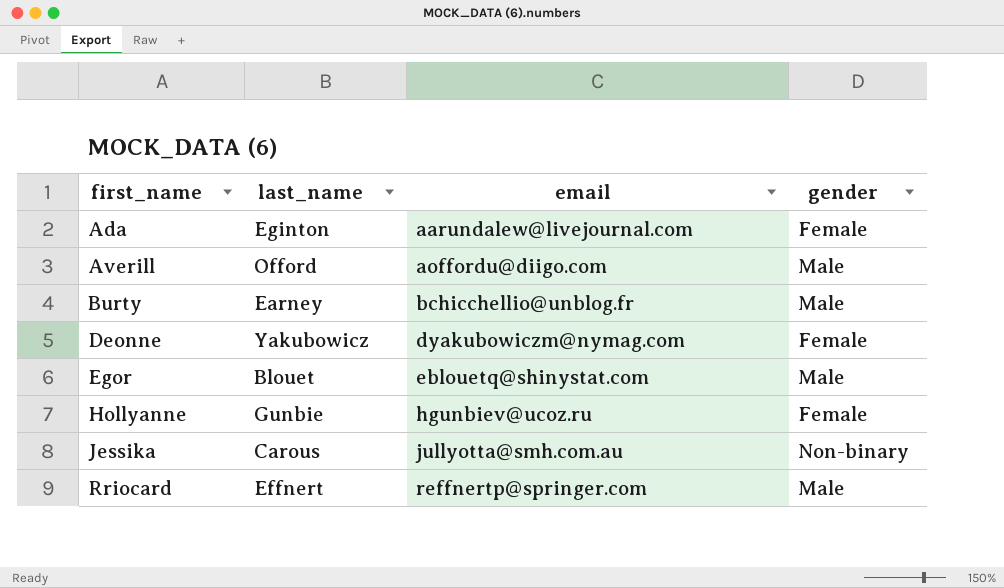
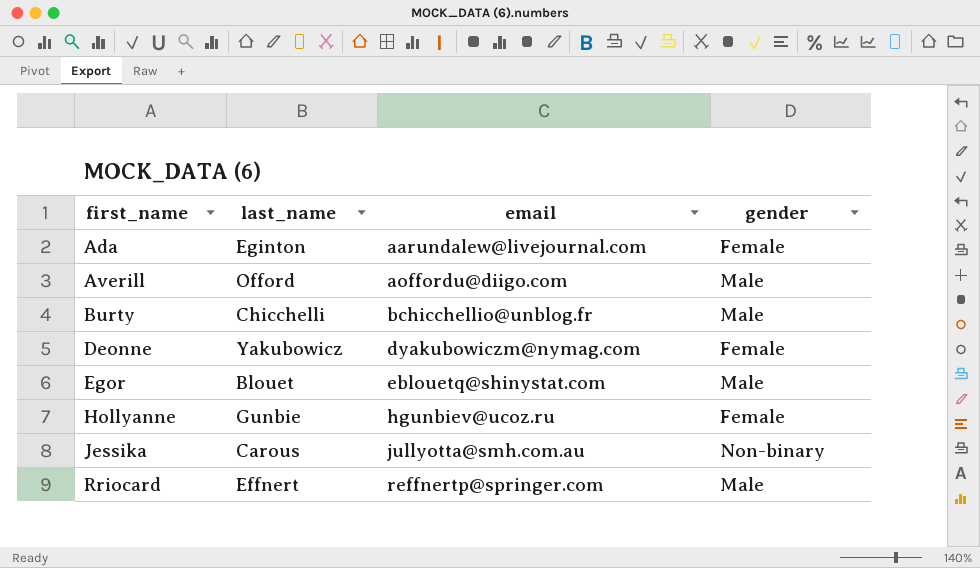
Burty | last_name: Earney -> Chicchelli

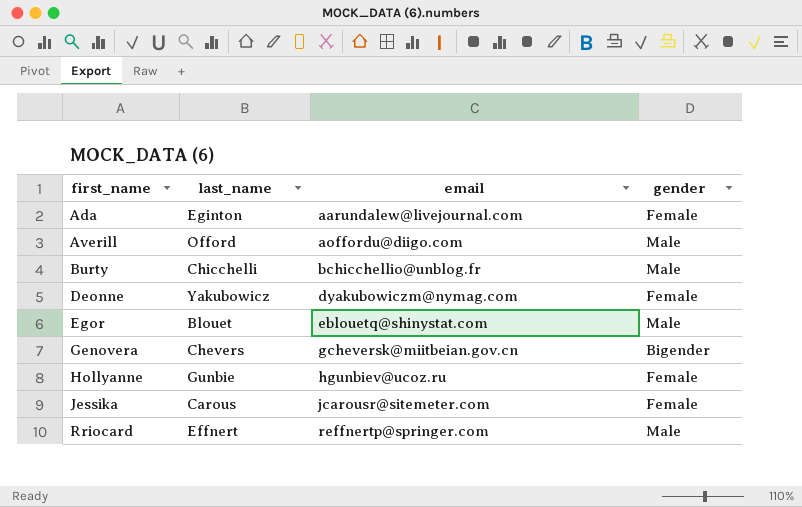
row Genovera: none -> Chevers | gcheversk@miitbeian.gov.cn | Bigender
Jessika | email: jullyotta@smh.com.au -> jcarousr@sitemeter.com
Jessika | gender: Non-binary -> Female

